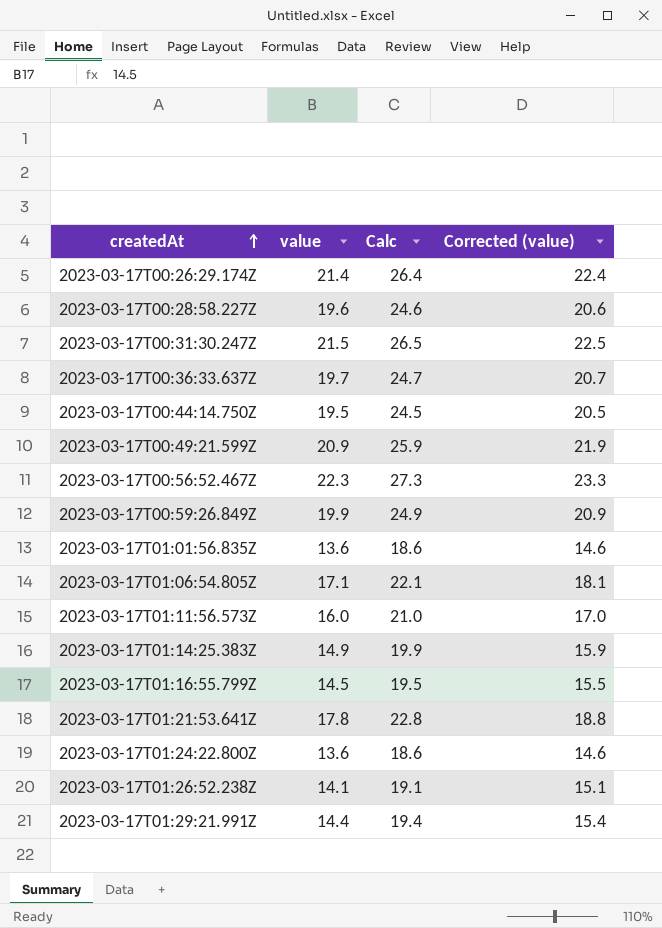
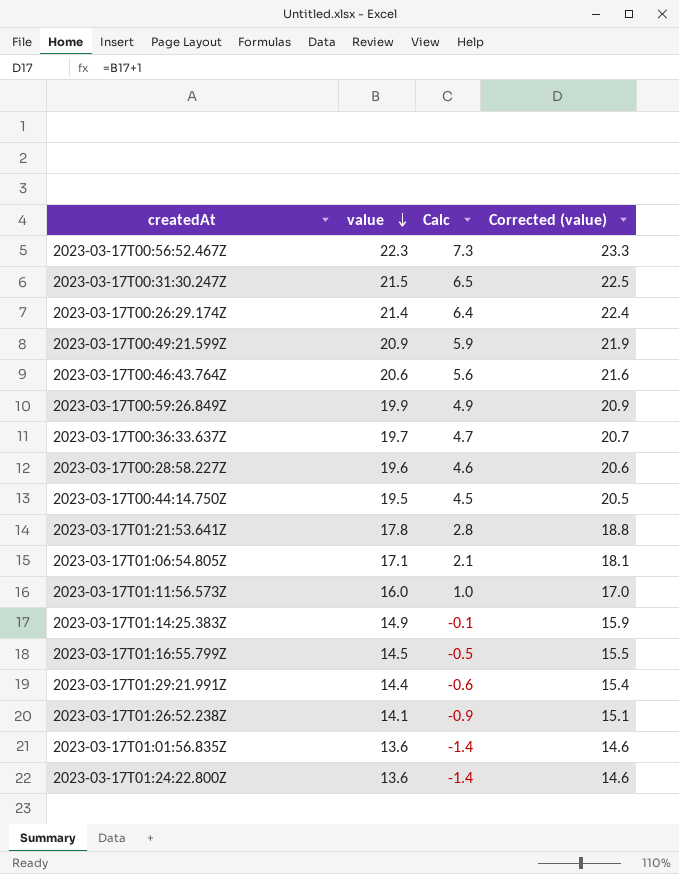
row order: createdAt ascending -> value descending
column Calc | formula: [value] + 5 -> [value] - 15
row 2023-03-17T00:46:43.764Z: none -> 20.6 | 5.6 | 21.6

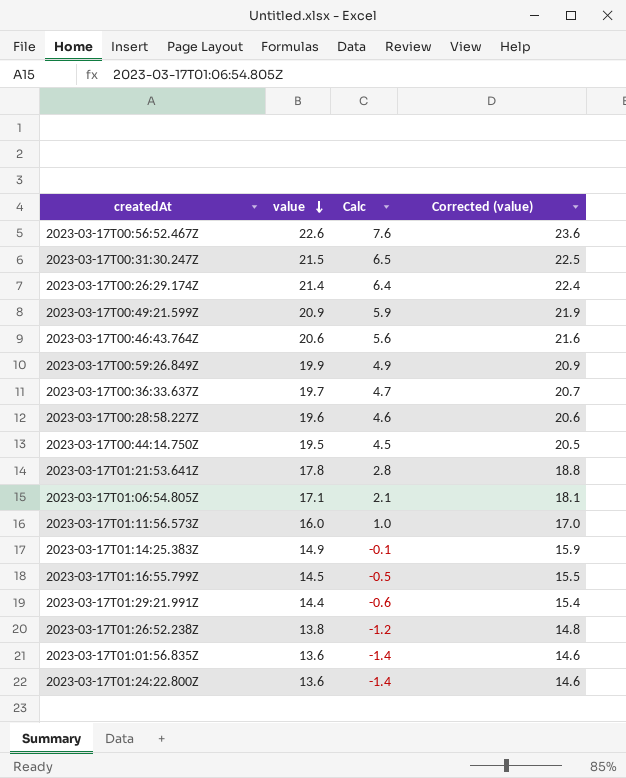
2023-03-17T00:56:52.467Z | value: 22.3 -> 22.6
2023-03-17T00:56:52.467Z | Calc: 7.3 -> 7.6
2023-03-17T00:56:52.467Z | Corrected (value): 23.3 -> 23.6
2023-03-17T01:26:52.238Z | value: 14.1 -> 13.8
2023-03-17T01:26:52.238Z | Calc: -0.9 -> -1.2
2023-03-17T01:26:52.238Z | Corrected (value): 15.1 -> 14.8

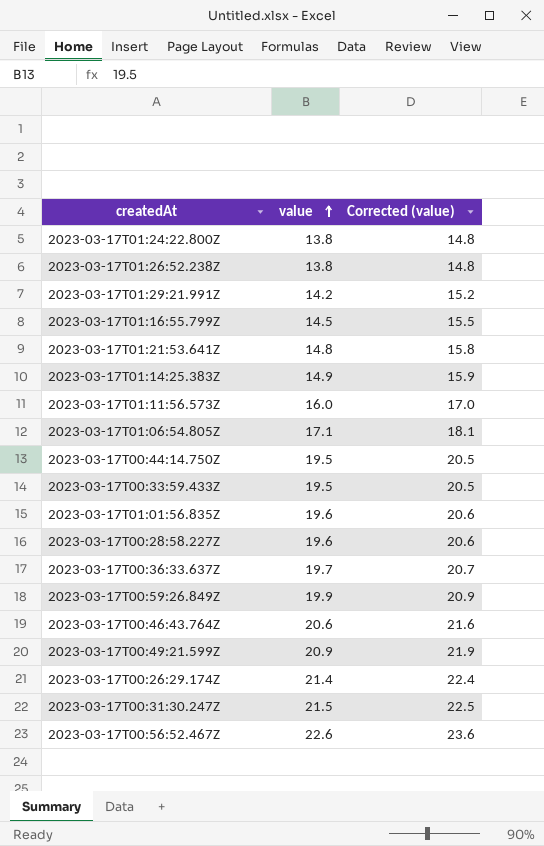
row order: value descending -> value ascending
column Calc | formula: [value] - 15 -> none
2023-03-17T01:24:22.800Z | value: 13.6 -> 13.8
2023-03-17T01:24:22.800Z | Corrected (value): 14.6 -> 14.8
2023-03-17T01:29:21.991Z | value: 14.4 -> 14.2
2023-03-17T01:29:21.991Z | Corrected (value): 15.4 -> 15.2
2023-03-17T01:21:53.641Z | value: 17.8 -> 14.8
2023-03-17T01:21:53.641Z | Corrected (value): 18.8 -> 15.8
row 2023-03-17T00:33:59.433Z: none -> 19.5 | 20.5
2023-03-17T01:01:56.835Z | value: 13.6 -> 19.6
2023-03-17T01:01:56.835Z | Corrected (value): 14.6 -> 20.6

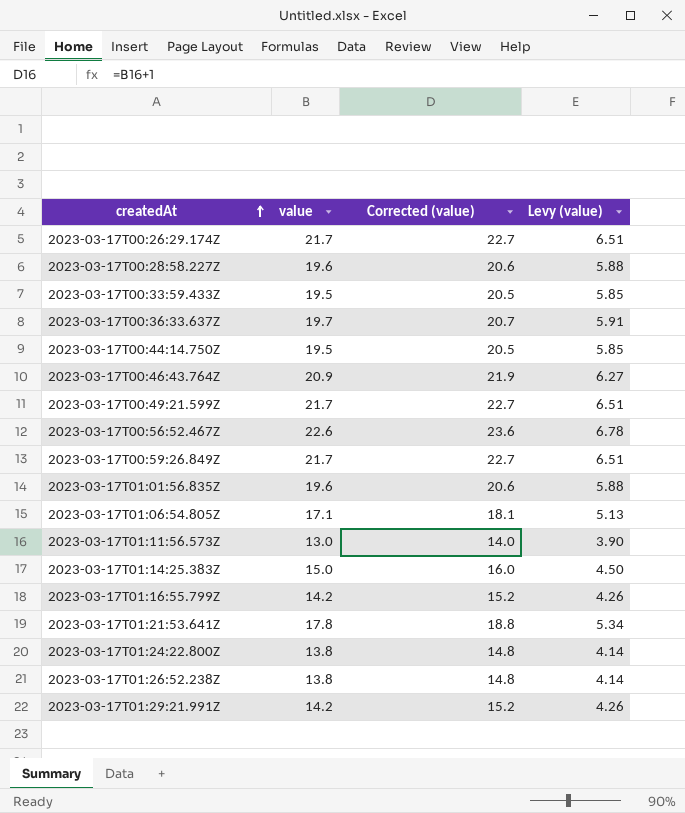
row order: value ascending -> createdAt ascending
column Levy (value) | formula: none -> [value] * 0.3
row 2023-03-17T00:31:30.247Z: 21.5 | 22.5 -> none
2023-03-17T00:26:29.174Z | value: 21.4 -> 21.7
2023-03-17T00:26:29.174Z | Corrected (value): 22.4 -> 22.7
2023-03-17T00:46:43.764Z | value: 20.6 -> 20.9
2023-03-17T00:46:43.764Z | Corrected (value): 21.6 -> 21.9
2023-03-17T00:49:21.599Z | value: 20.9 -> 21.7
2023-03-17T00:49:21.599Z | Corrected (value): 21.9 -> 22.7
2023-03-17T00:59:26.849Z | value: 19.9 -> 21.7
2023-03-17T00:59:26.849Z | Corrected (value): 20.9 -> 22.7
2023-03-17T01:11:56.573Z | value: 16.0 -> 13.0
2023-03-17T01:11:56.573Z | Corrected (value): 17.0 -> 14.0
2023-03-17T01:14:25.383Z | value: 14.9 -> 15.0
2023-03-17T01:14:25.383Z | Corrected (value): 15.9 -> 16.0
2023-03-17T01:16:55.799Z | value: 14.5 -> 14.2
2023-03-17T01:16:55.799Z | Corrected (value): 15.5 -> 15.2
2023-03-17T01:21:53.641Z | value: 14.8 -> 17.8
2023-03-17T01:21:53.641Z | Corrected (value): 15.8 -> 18.8

